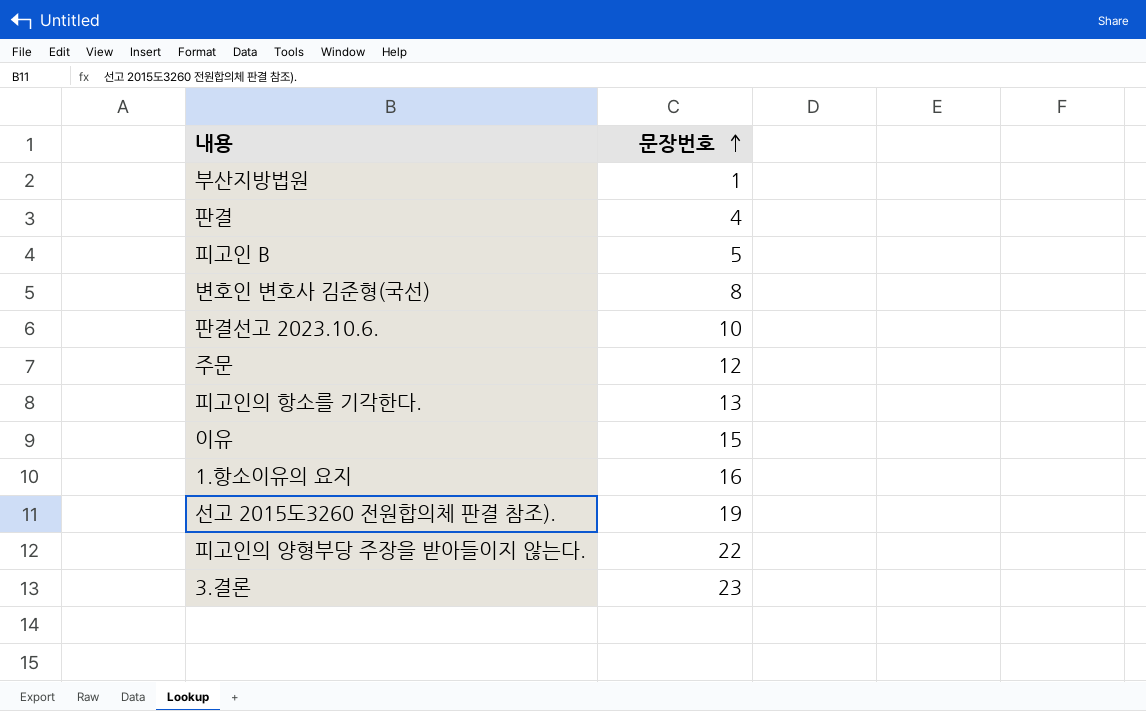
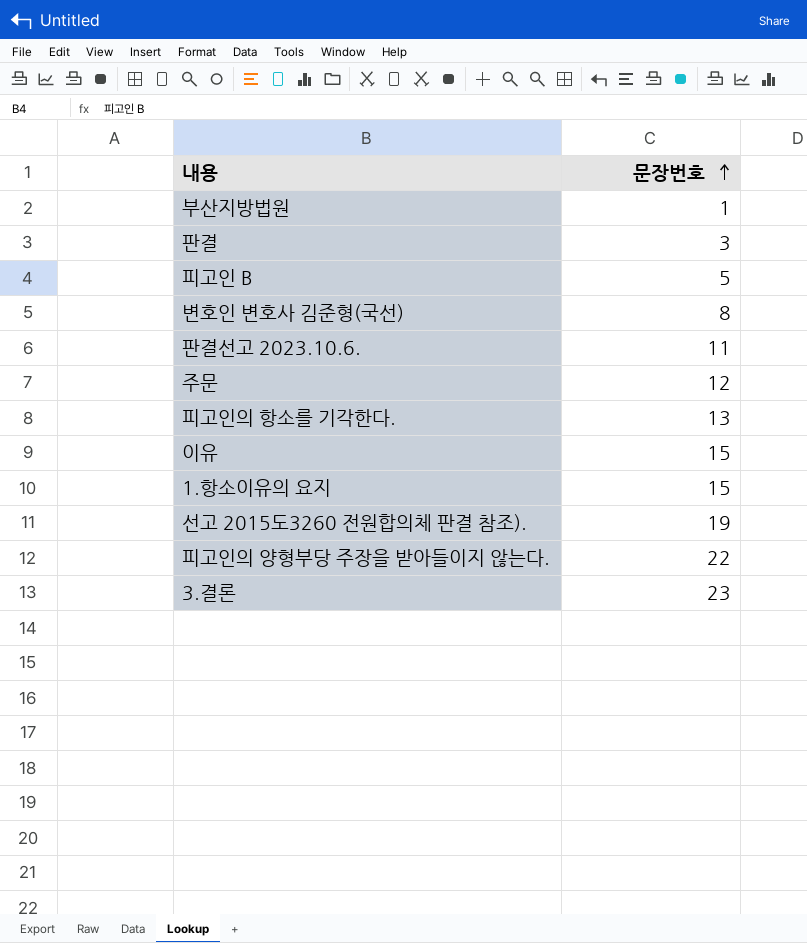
판결 | 문장번호: 4 -> 3
판결선고 2023.10.6. | 문장번호: 10 -> 11
1.항소이유의 요지 | 문장번호: 16 -> 15

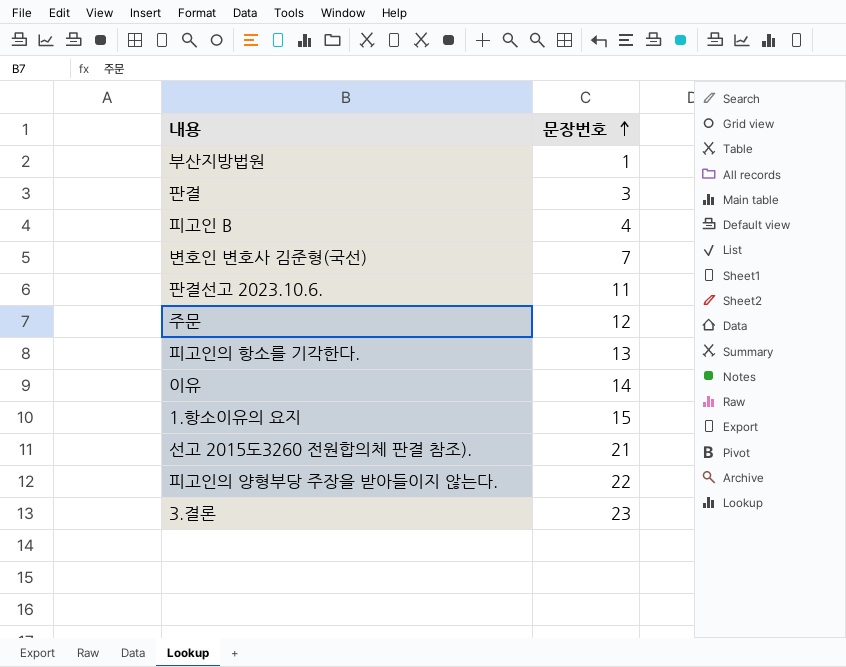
피고인 B | 문장번호: 5 -> 4
변호인 변호사 김준형(국선) | 문장번호: 8 -> 7
이유 | 문장번호: 15 -> 14
선고 2015도3260 전원합의체 판결 참조). | 문장번호: 19 -> 21

